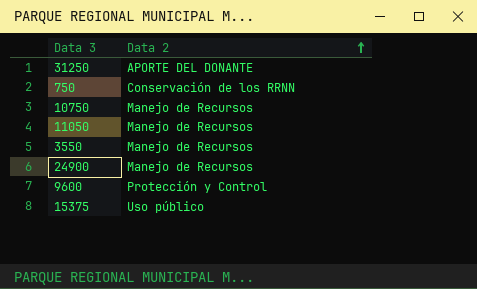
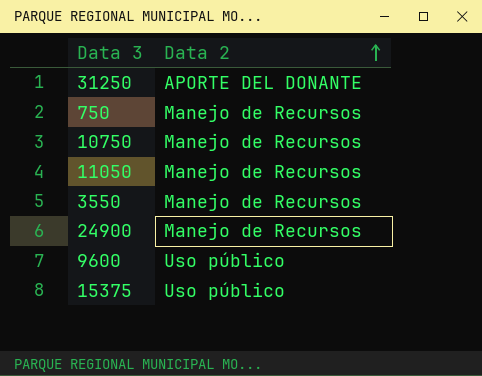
750 | Data 2: Conservación de los RRNN -> Manejo de Recursos
9600 | Data 2: Protección y Control -> Uso público

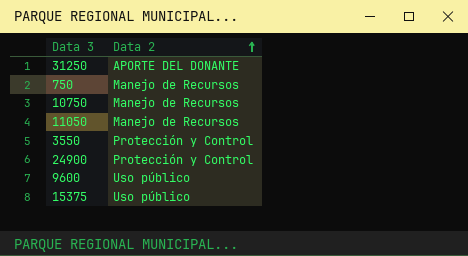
3550 | Data 2: Manejo de Recursos -> Protección y Control
24900 | Data 2: Manejo de Recursos -> Protección y Control

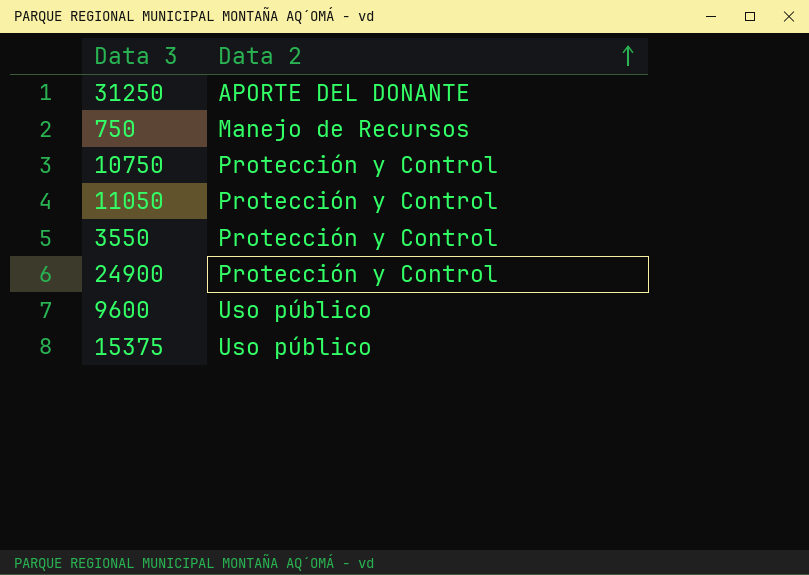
10750 | Data 2: Manejo de Recursos -> Protección y Control
11050 | Data 2: Manejo de Recursos -> Protección y Control

